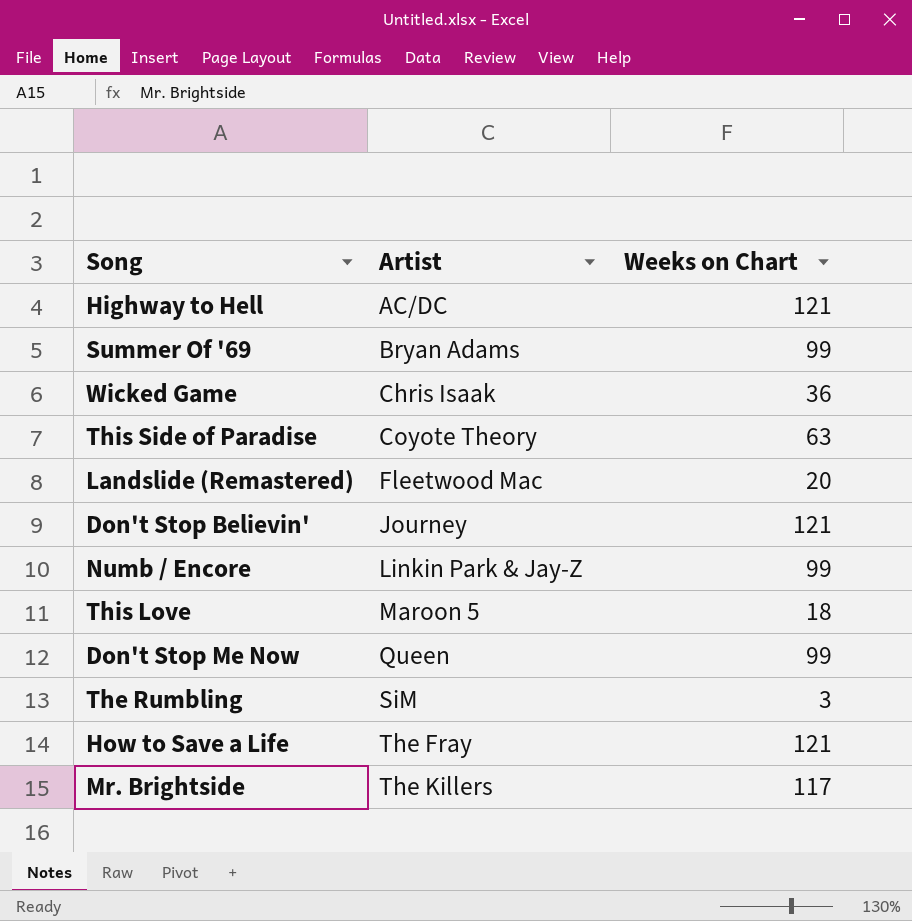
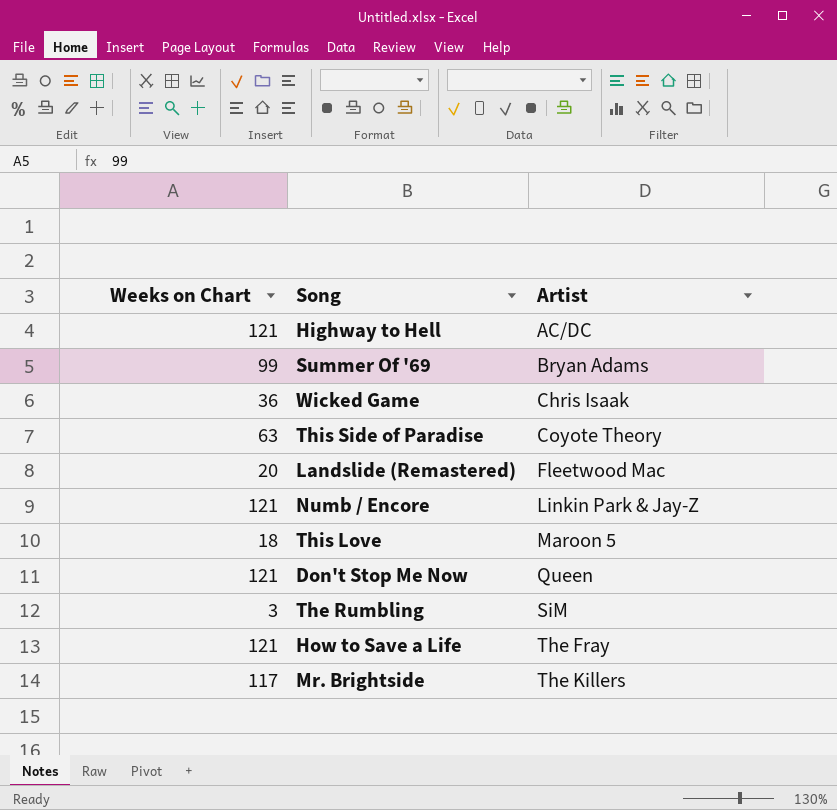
column Weeks on Chart | position: 3 -> 1
row Don't Stop Believin': Journey | 121 -> none
Numb / Encore | Weeks on Chart: 99 -> 121
Don't Stop Me Now | Weeks on Chart: 99 -> 121

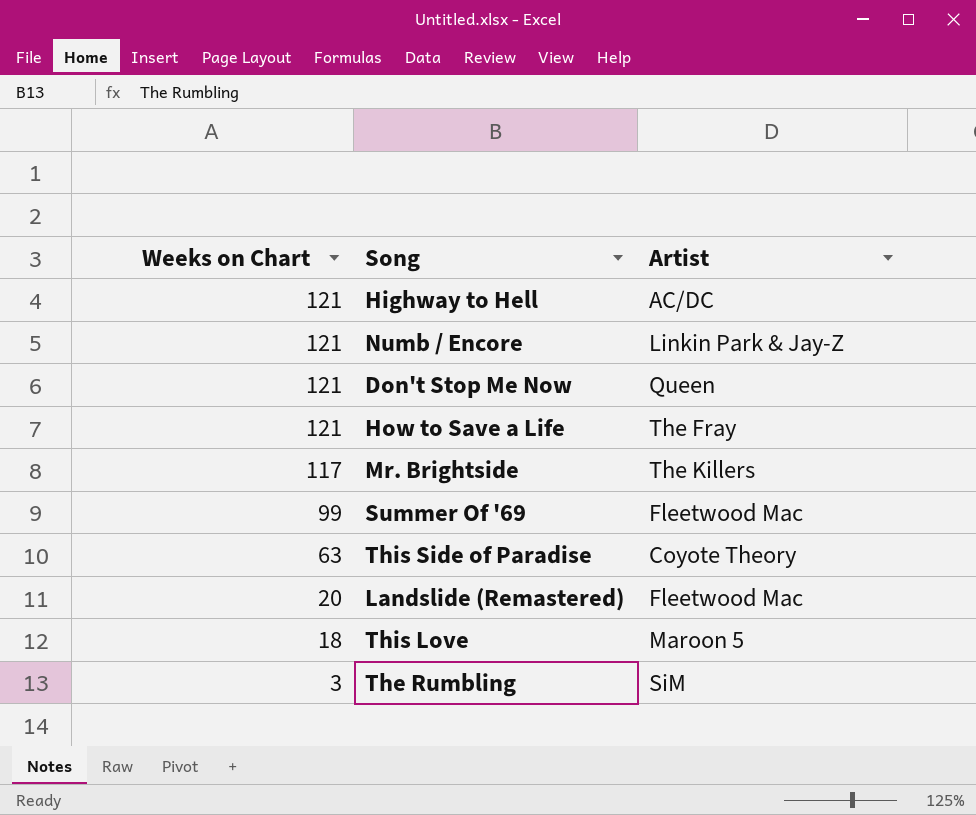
row order: Artist ascending -> Weeks on Chart descending
row Wicked Game: 36 | Chris Isaak -> none
Summer Of '69 | Artist: Bryan Adams -> Fleetwood Mac

